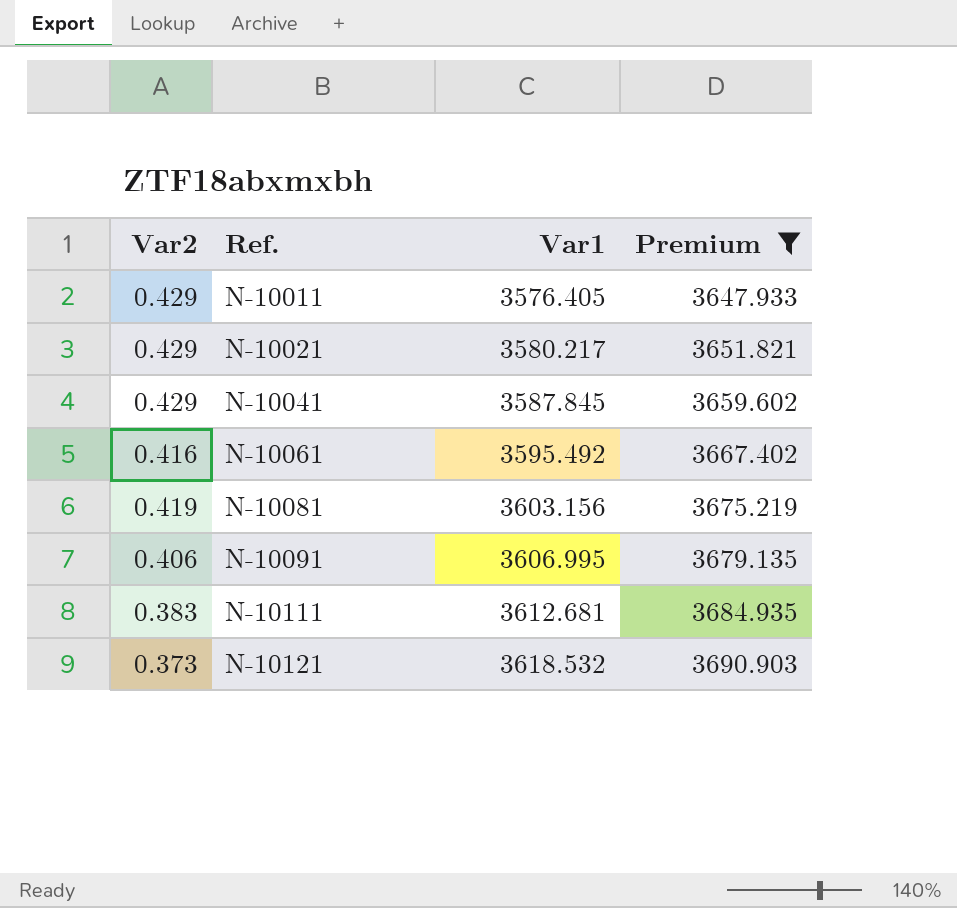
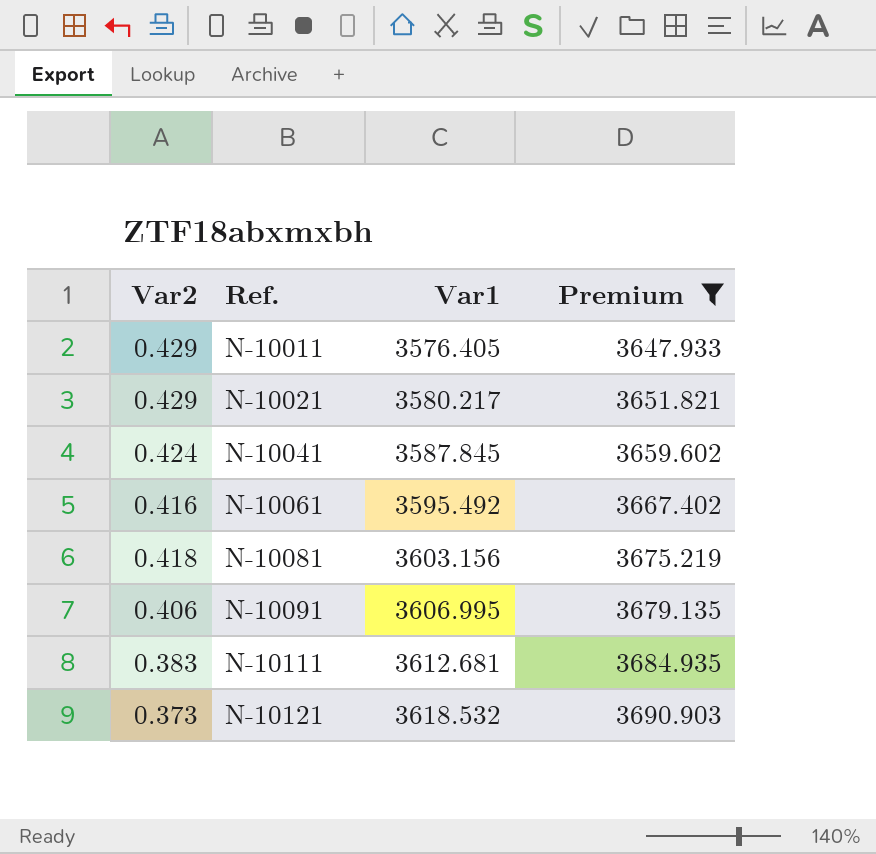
N-10041 | Var2: 0.429 -> 0.424
N-10081 | Var2: 0.419 -> 0.418

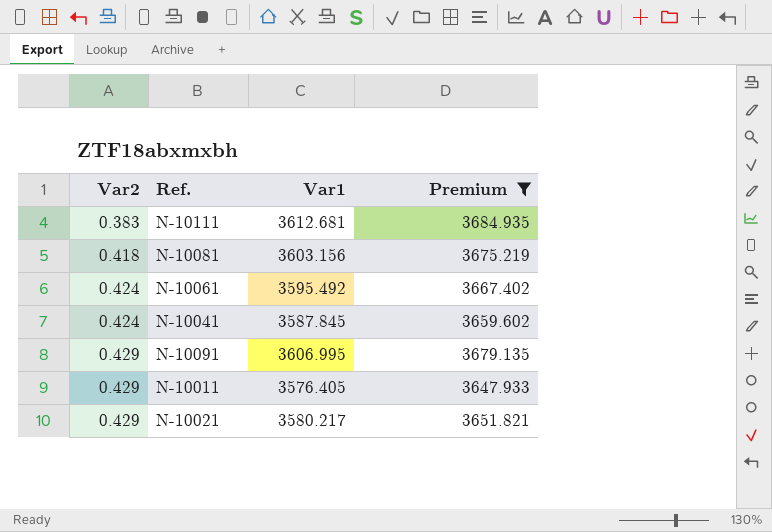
row order: Ref. ascending -> Var2 ascending
row N-10121: 0.373 | 3618.532 | 3690.903 -> none
N-10061 | Var2: 0.416 -> 0.424
N-10091 | Var2: 0.406 -> 0.429

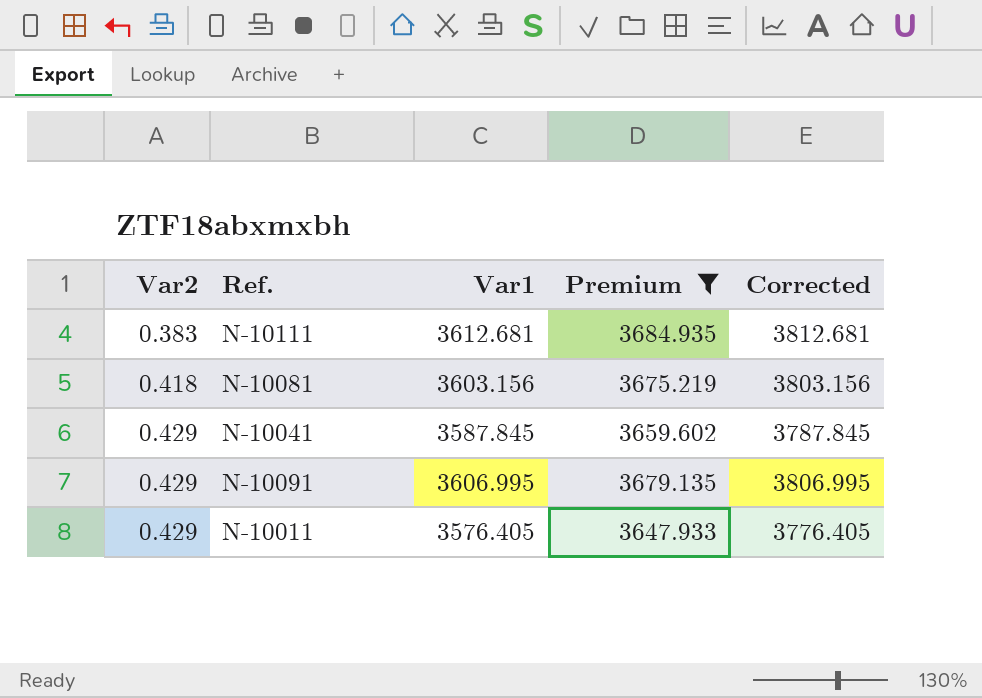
column Corrected | formula: none -> [Var1] + 200
row N-10061: 0.424 | 3595.492 | 3667.402 -> none
row N-10021: 0.429 | 3580.217 | 3651.821 -> none
N-10041 | Var2: 0.424 -> 0.429

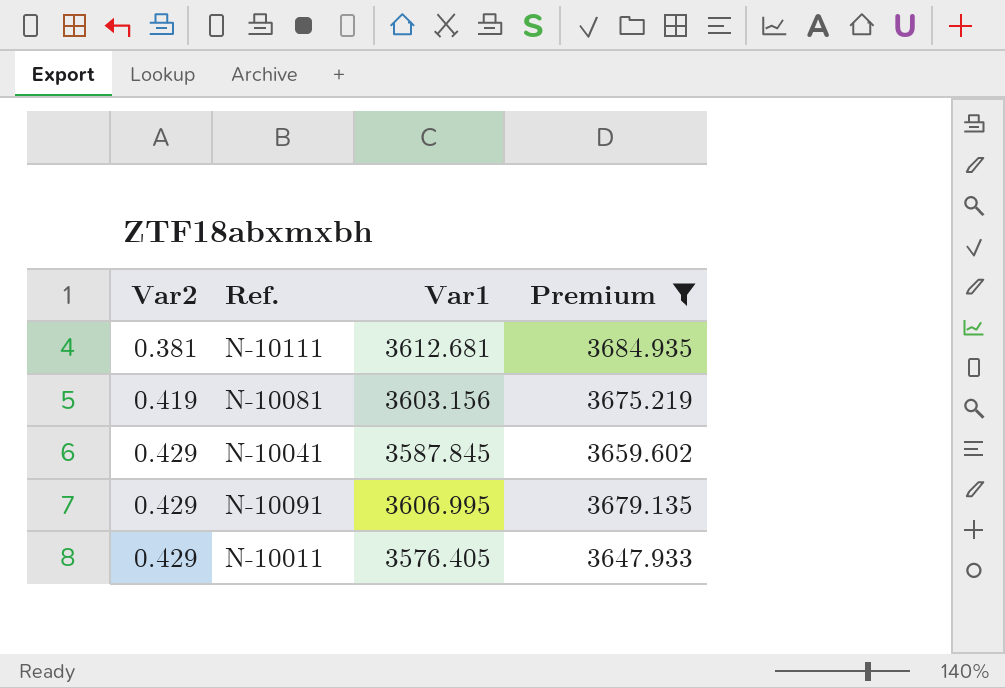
column Corrected | formula: [Var1] + 200 -> none
N-10111 | Var2: 0.383 -> 0.381
N-10081 | Var2: 0.418 -> 0.419

